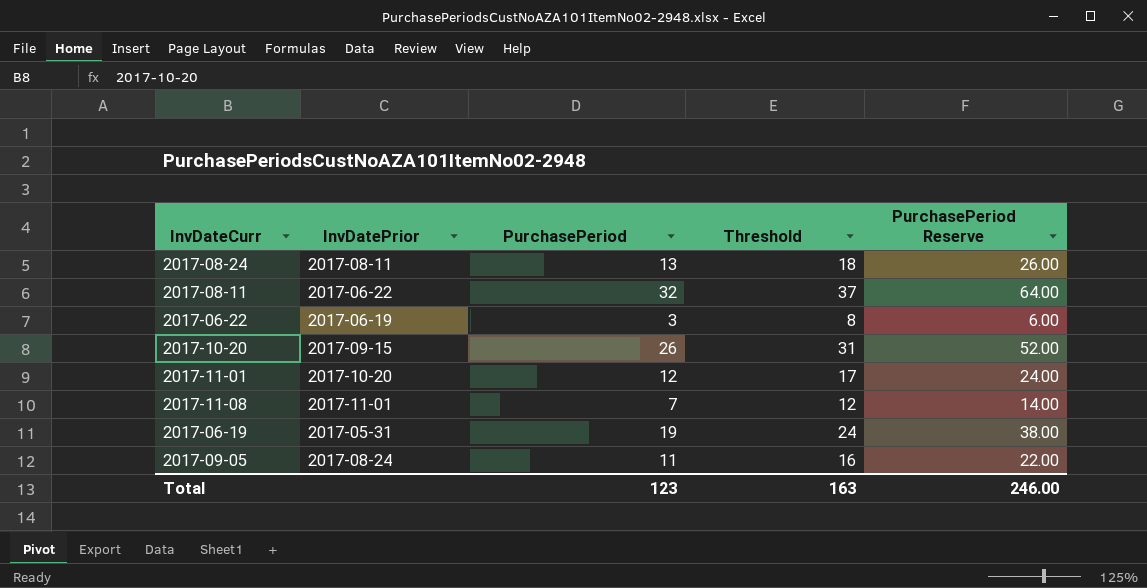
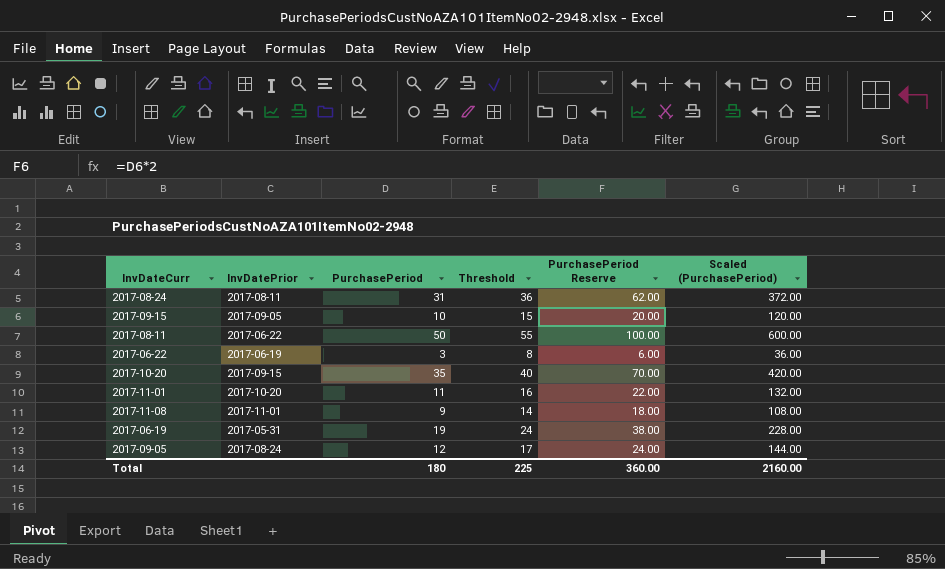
column Scaled (PurchasePeriod) | formula: none -> [PurchasePeriod] * 12
2017-08-24 | PurchasePeriod: 13 -> 31
2017-08-24 | Threshold: 18 -> 36
2017-08-24 | PurchasePeriod Reserve: 26.00 -> 62.00
row 2017-09-15: none -> 2017-09-05 | 10 | 15 | 20.00 | 120.00
2017-08-11 | PurchasePeriod: 32 -> 50
2017-08-11 | Threshold: 37 -> 55
2017-08-11 | PurchasePeriod Reserve: 64.00 -> 100.00
2017-10-20 | PurchasePeriod: 26 -> 35
2017-10-20 | Threshold: 31 -> 40
2017-10-20 | PurchasePeriod Reserve: 52.00 -> 70.00
2017-11-01 | PurchasePeriod: 12 -> 11
2017-11-01 | Threshold: 17 -> 16
2017-11-01 | PurchasePeriod Reserve: 24.00 -> 22.00
2017-11-08 | PurchasePeriod: 7 -> 9
2017-11-08 | Threshold: 12 -> 14
2017-11-08 | PurchasePeriod Reserve: 14.00 -> 18.00
2017-09-05 | PurchasePeriod: 11 -> 12
2017-09-05 | Threshold: 16 -> 17
2017-09-05 | PurchasePeriod Reserve: 22.00 -> 24.00
Total | PurchasePeriod: 123 -> 180
Total | Threshold: 163 -> 225
Total | PurchasePeriod Reserve: 246.00 -> 360.00

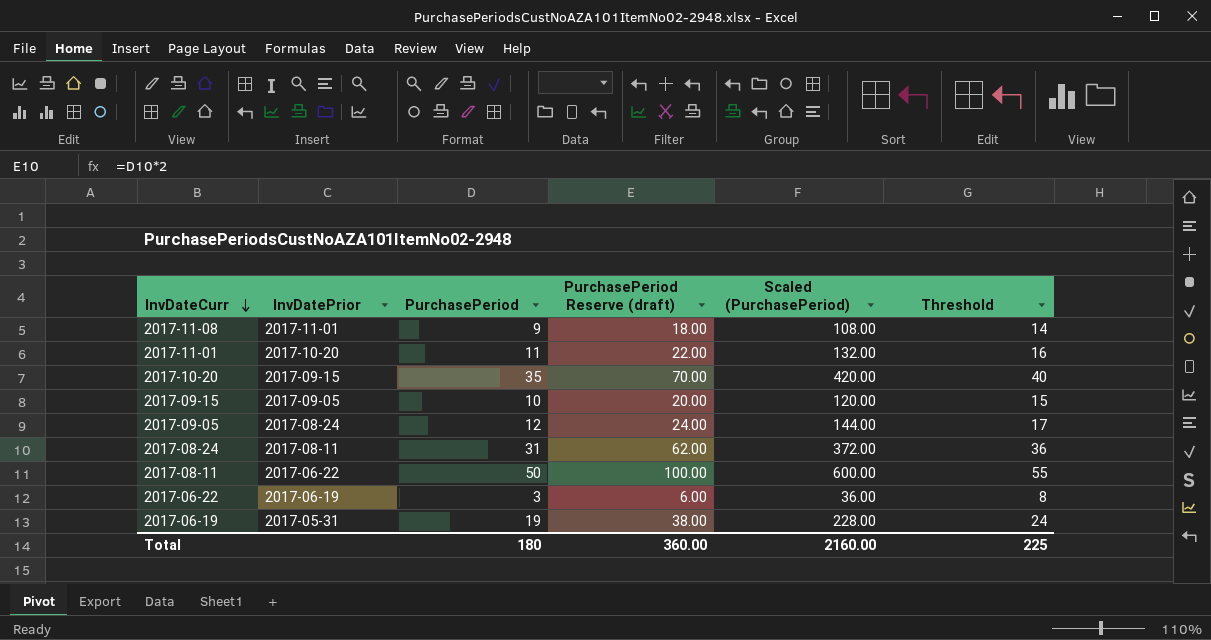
row order: none -> InvDateCurr descending
column name: PurchasePeriod Reserve -> PurchasePeriod Reserve (draft)
column Threshold | position: 4 -> 6

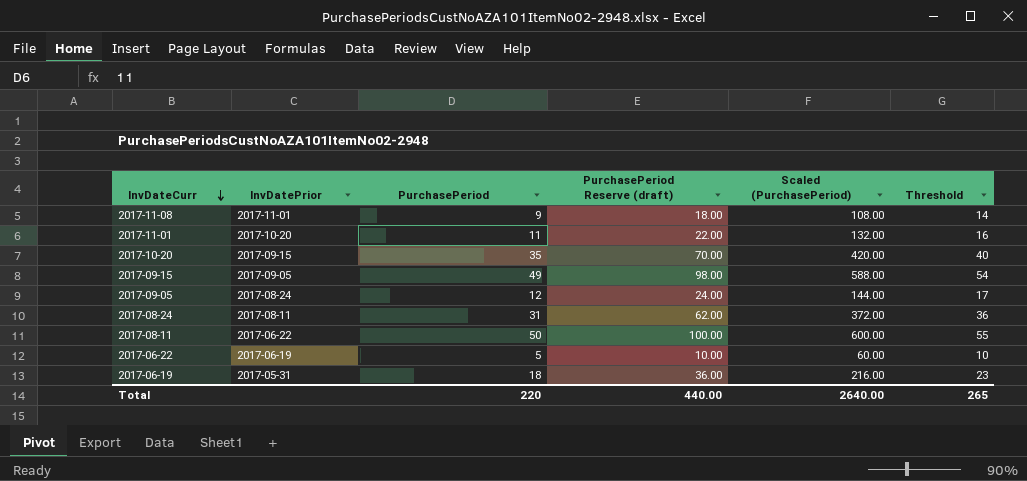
2017-09-15 | PurchasePeriod: 10 -> 49
2017-09-15 | PurchasePeriod Reserve (draft): 20.00 -> 98.00
2017-09-15 | Scaled (PurchasePeriod): 120.00 -> 588.00
2017-09-15 | Threshold: 15 -> 54
2017-06-22 | PurchasePeriod: 3 -> 5
2017-06-22 | PurchasePeriod Reserve (draft): 6.00 -> 10.00
2017-06-22 | Scaled (PurchasePeriod): 36.00 -> 60.00
2017-06-22 | Threshold: 8 -> 10
2017-06-19 | PurchasePeriod: 19 -> 18
2017-06-19 | PurchasePeriod Reserve (draft): 38.00 -> 36.00
2017-06-19 | Scaled (PurchasePeriod): 228.00 -> 216.00
2017-06-19 | Threshold: 24 -> 23
Total | PurchasePeriod: 180 -> 220
Total | PurchasePeriod Reserve (draft): 360.00 -> 440.00
Total | Scaled (PurchasePeriod): 2160.00 -> 2640.00
Total | Threshold: 225 -> 265

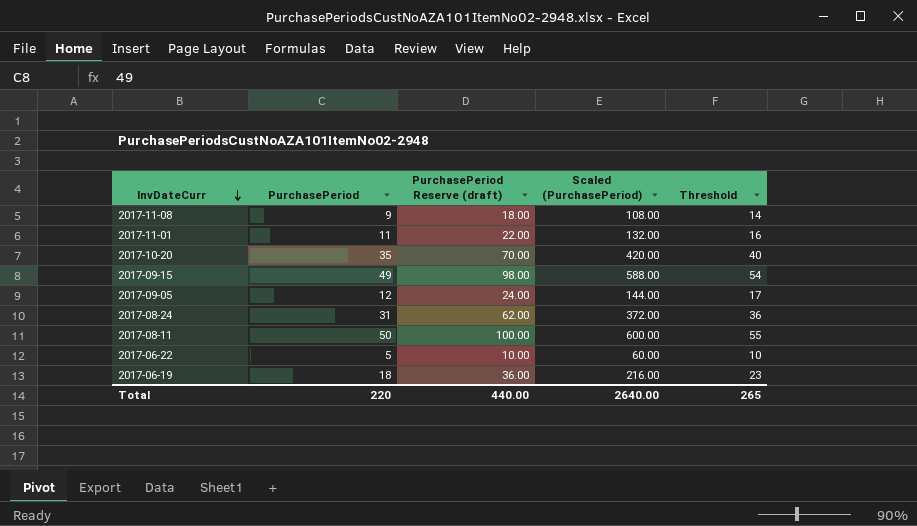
column InvDatePrior | position: 2 -> none

